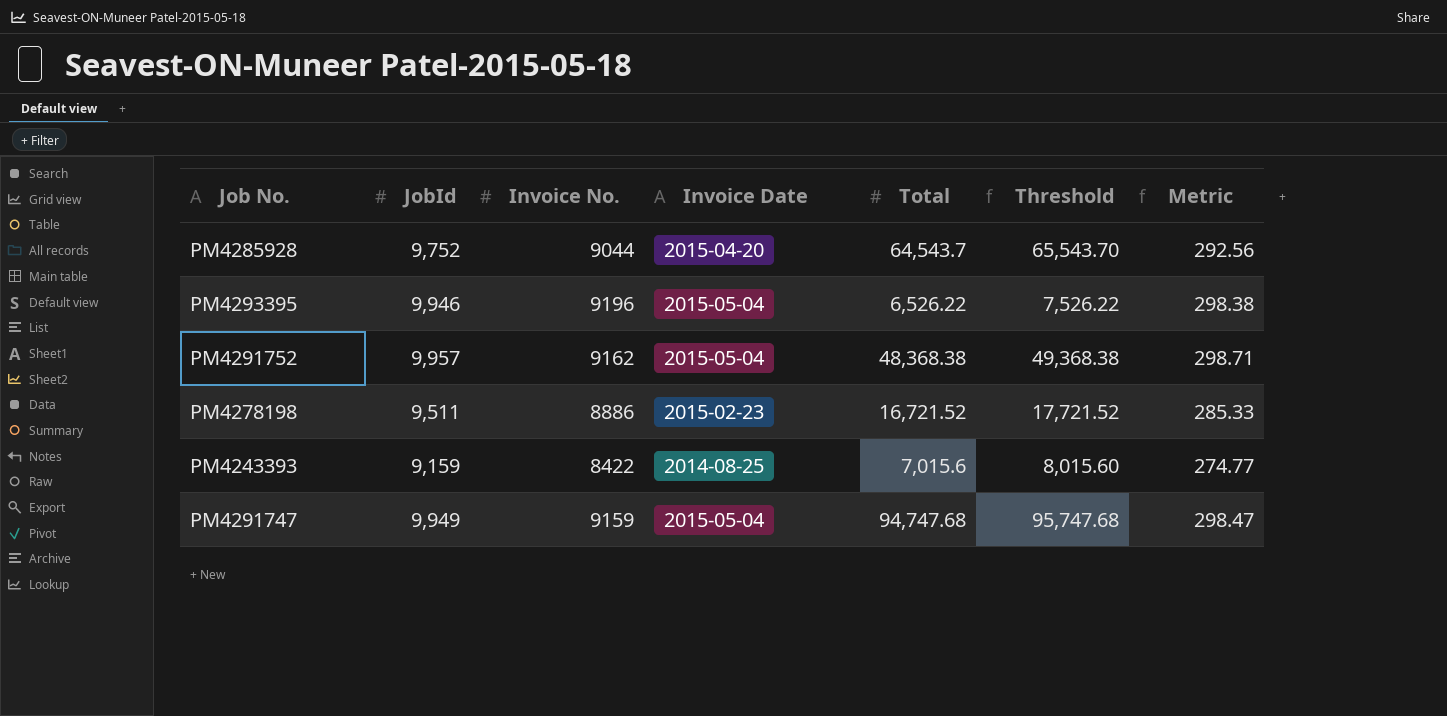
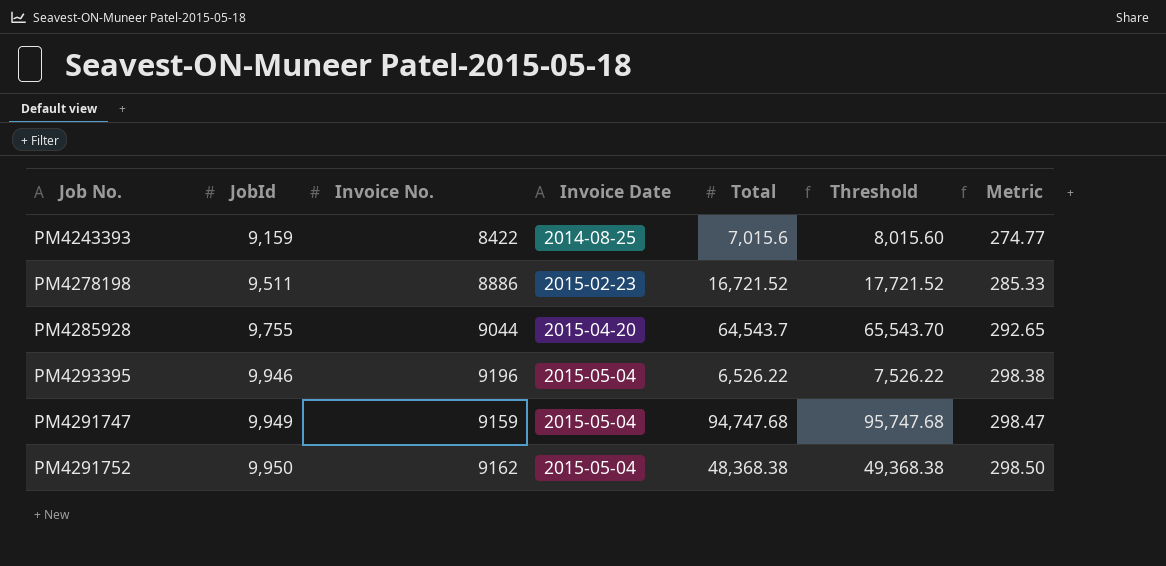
row order: none -> JobId ascending
PM4285928 | JobId: 9,752 -> 9,755
PM4285928 | Metric: 292.56 -> 292.65
PM4291752 | JobId: 9,957 -> 9,950
PM4291752 | Metric: 298.71 -> 298.50

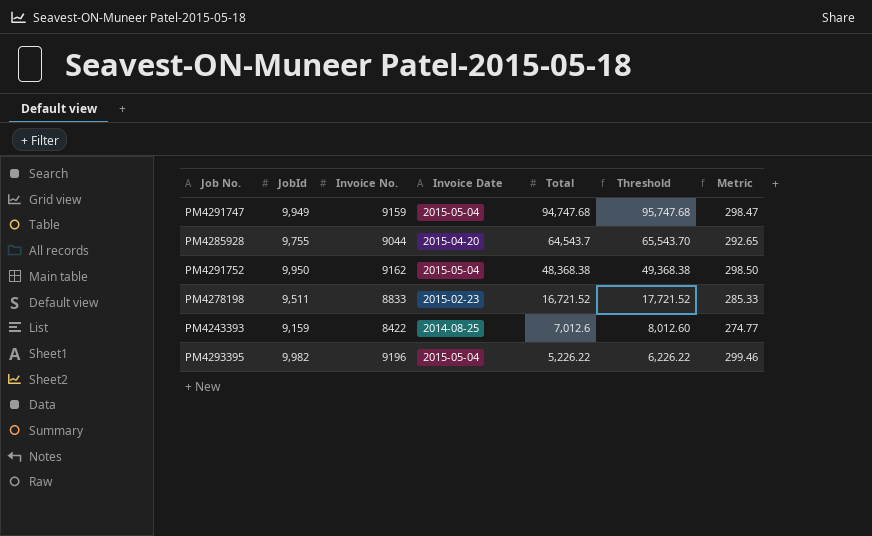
row order: JobId ascending -> Total descending
PM4278198 | Invoice No.: 8886 -> 8833
PM4243393 | Total: 7,015.6 -> 7,012.6
PM4243393 | Threshold: 8,015.60 -> 8,012.60
PM4293395 | JobId: 9,946 -> 9,982
PM4293395 | Total: 6,526.22 -> 5,226.22
PM4293395 | Threshold: 7,526.22 -> 6,226.22
PM4293395 | Metric: 298.38 -> 299.46

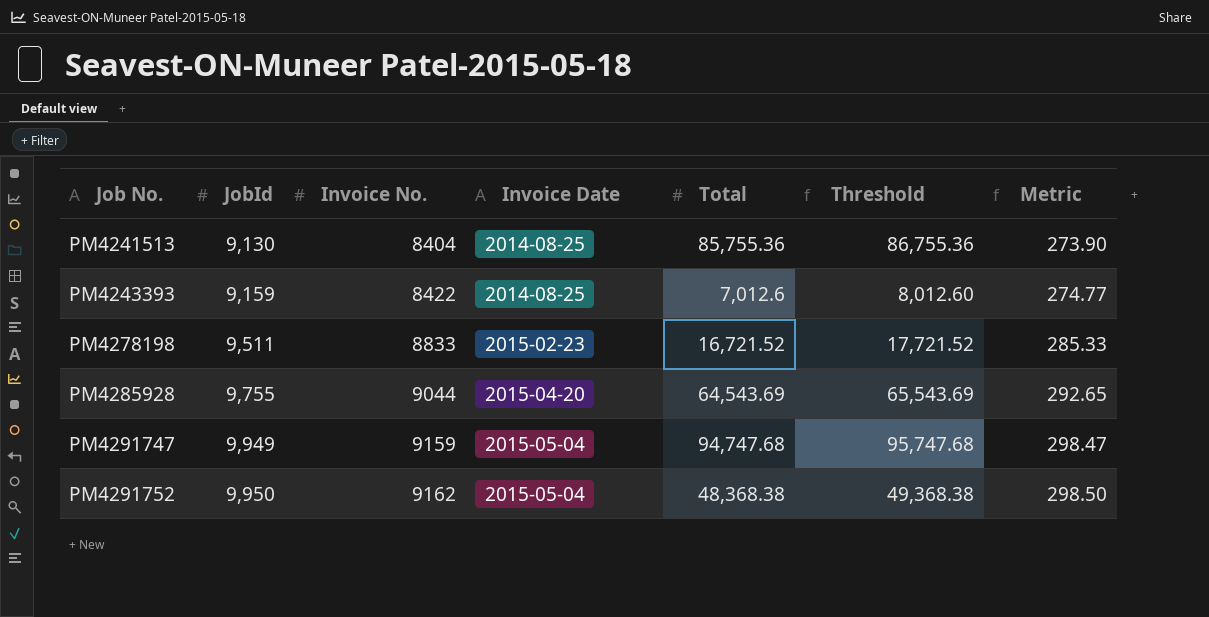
row order: Total descending -> Job No. ascending
row PM4293395: 9,982 | 9196 | 2015-05-04 | 5,226.22 | 6,226.22 | 299.46 -> none
row PM4241513: none -> 9,130 | 8404 | 2014-08-25 | 85,755.36 | 86,755.36 | 273.90
PM4285928 | Total: 64,543.7 -> 64,543.69
PM4285928 | Threshold: 65,543.70 -> 65,543.69

